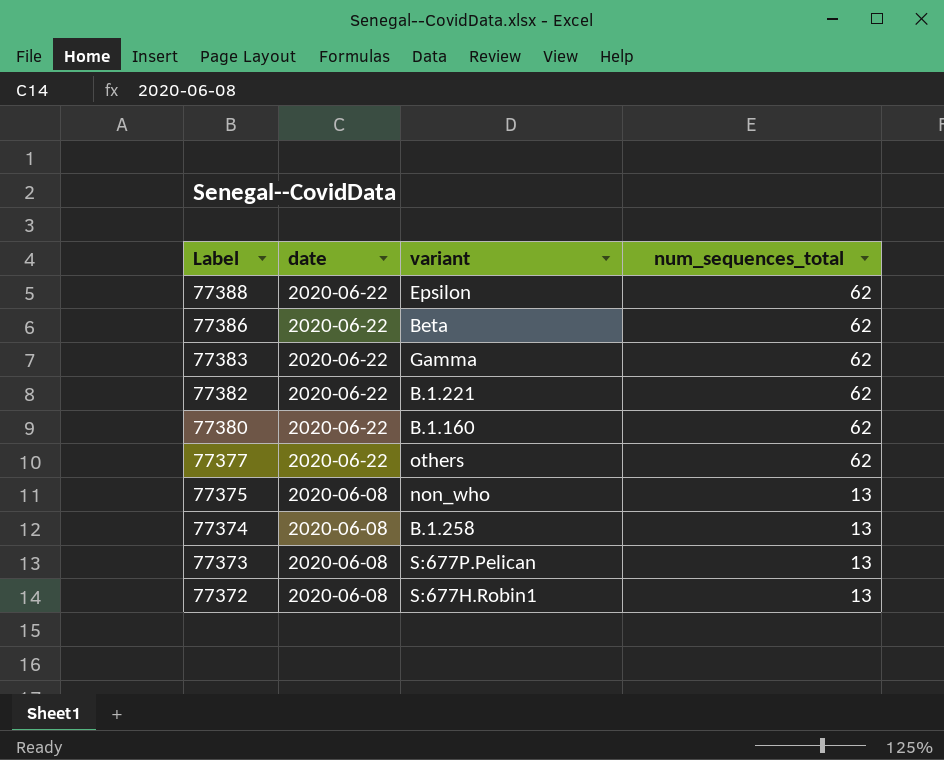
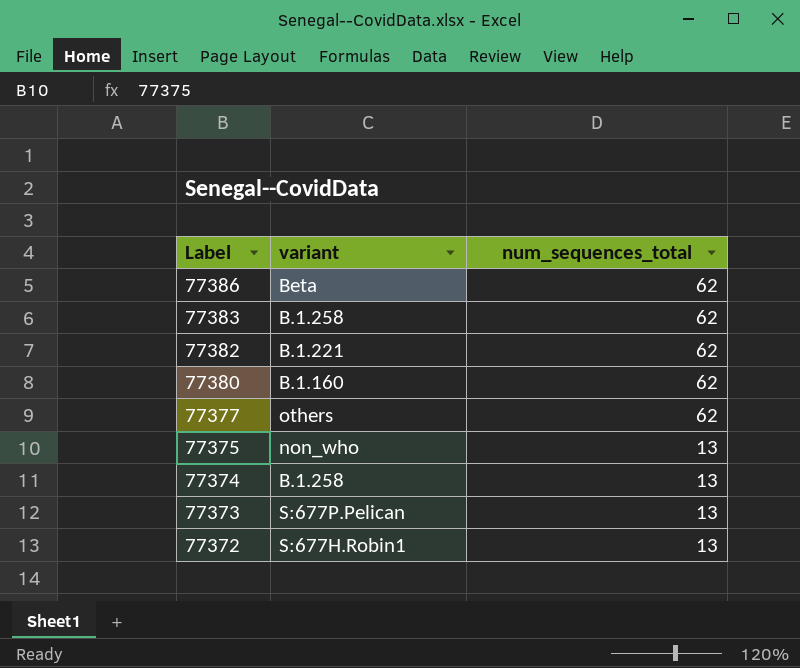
column date | position: 2 -> none
row 77388: 2020-06-22 | Epsilon | 62 -> none
77383 | variant: Gamma -> B.1.258

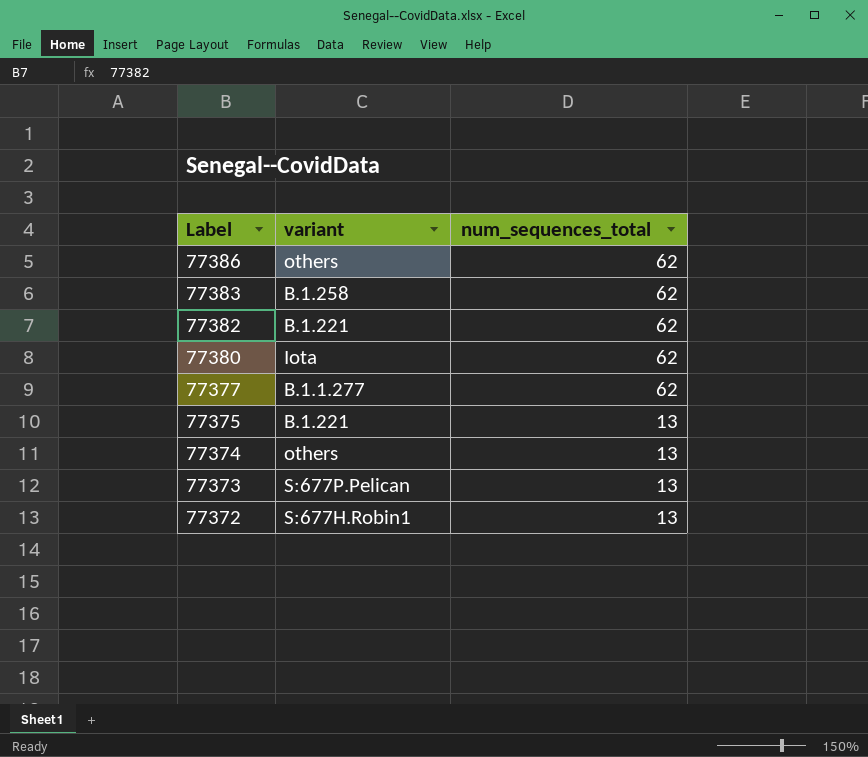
77386 | variant: Beta -> others
77380 | variant: B.1.160 -> Iota
77377 | variant: others -> B.1.1.277
77375 | variant: non_who -> B.1.221
77374 | variant: B.1.258 -> others

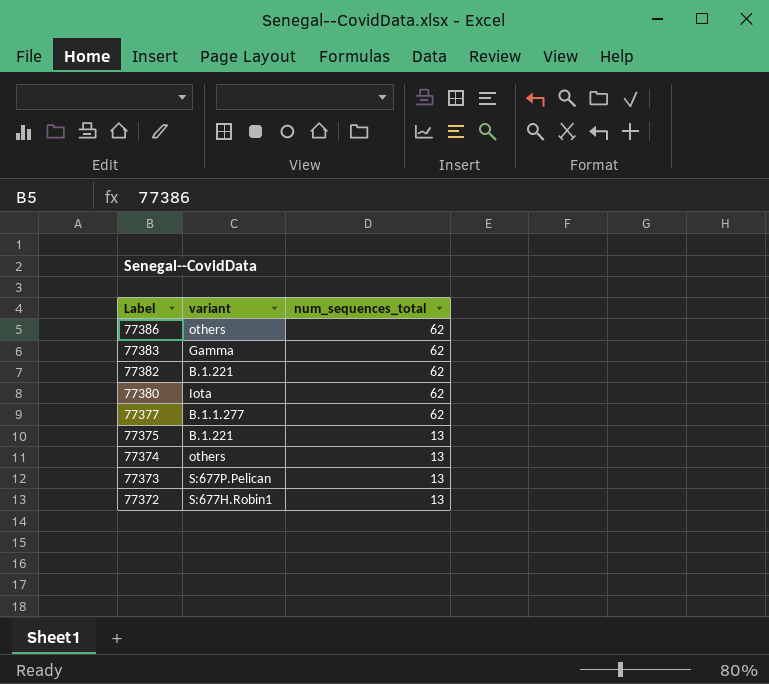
77383 | variant: B.1.258 -> Gamma

